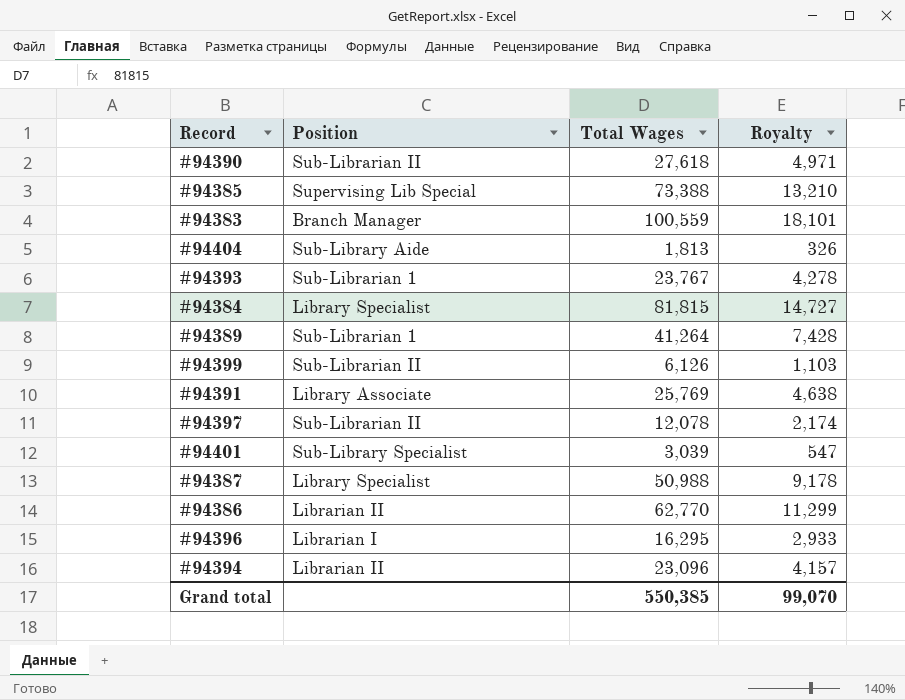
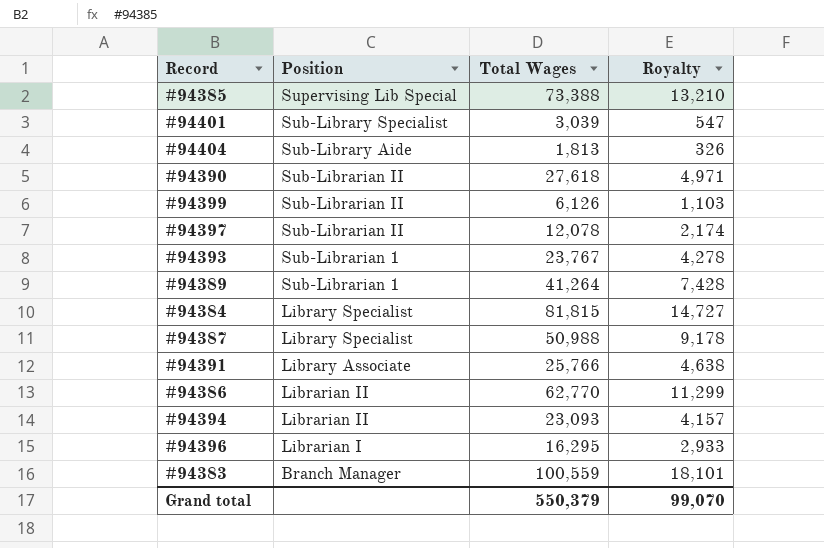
row order: none -> Position descending
#94391 | Total Wages: 25,769 -> 25,766
#94394 | Total Wages: 23,096 -> 23,093
Grand total | Total Wages: 550,385 -> 550,379

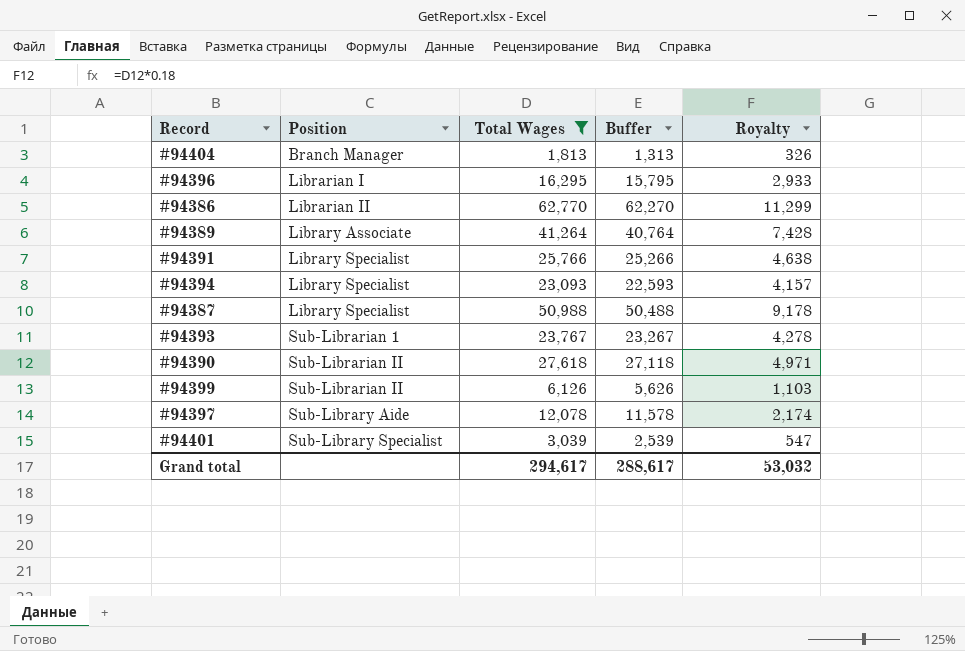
filter: none -> Total Wages <= 62,770
row order: Position descending -> Position ascending
column Buffer | formula: none -> [Total Wages] - 500
#94404 | Position: Sub-Library Aide -> Branch Manager
#94389 | Position: Sub-Librarian 1 -> Library Associate
#94391 | Position: Library Associate -> Library Specialist
#94394 | Position: Librarian II -> Library Specialist
#94397 | Position: Sub-Librarian II -> Sub-Library Aide
Grand total | Total Wages: 550,379 -> 294,617
Grand total | Royalty: 99,070 -> 53,032

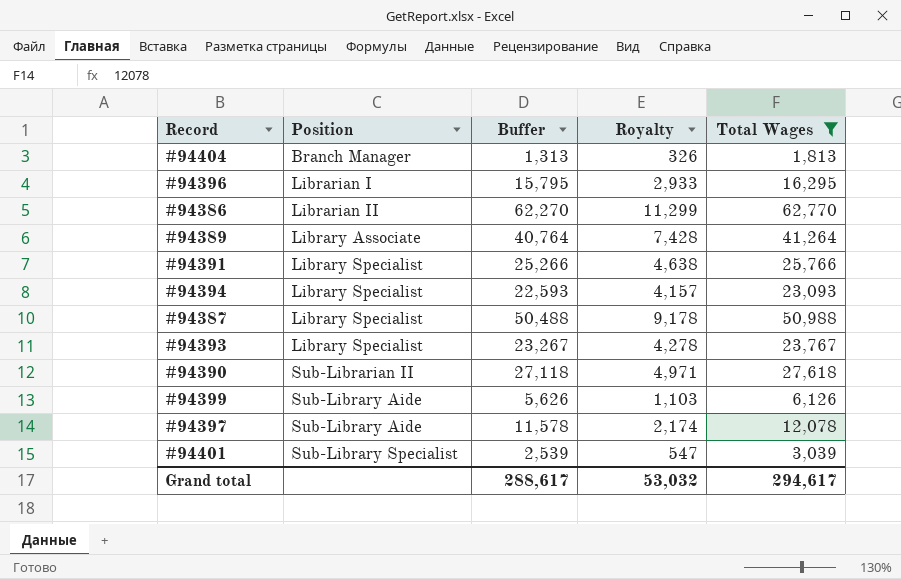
column Total Wages | position: 3 -> 5
#94393 | Position: Sub-Librarian 1 -> Library Specialist
#94399 | Position: Sub-Librarian II -> Sub-Library Aide

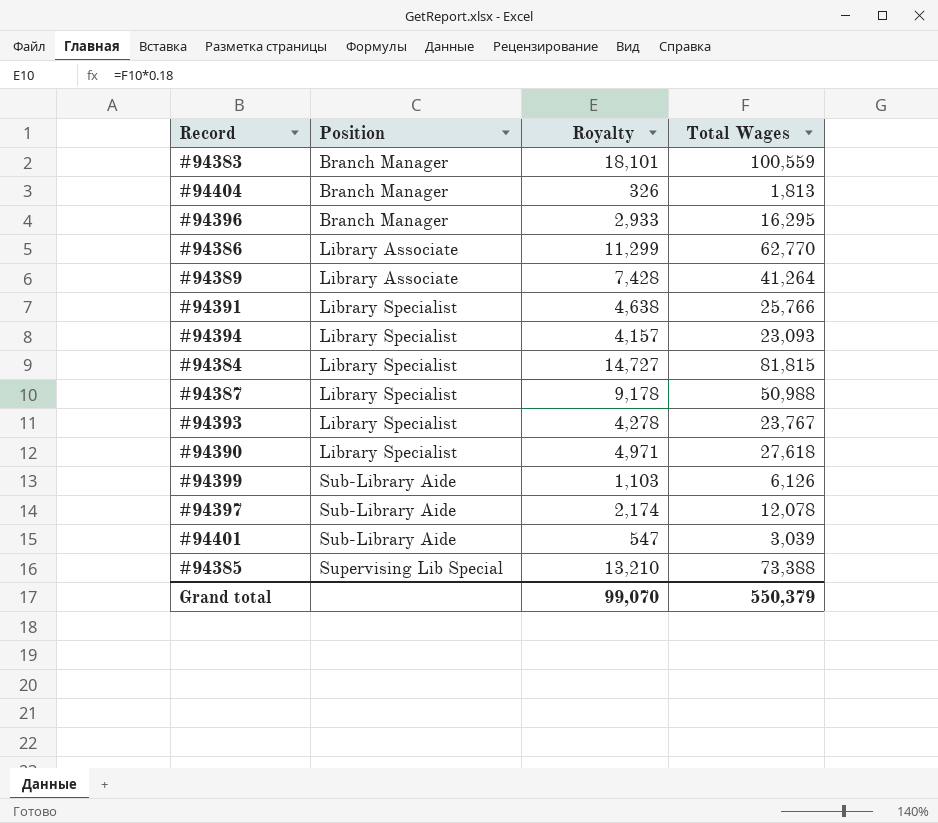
filter: Total Wages <= 62,770 -> none
column Buffer | formula: [Total Wages] - 500 -> none
#94396 | Position: Librarian I -> Branch Manager
#94386 | Position: Librarian II -> Library Associate
#94390 | Position: Sub-Librarian II -> Library Specialist
#94401 | Position: Sub-Library Specialist -> Sub-Library Aide
Grand total | Royalty: 53,032 -> 99,070
Grand total | Total Wages: 294,617 -> 550,379

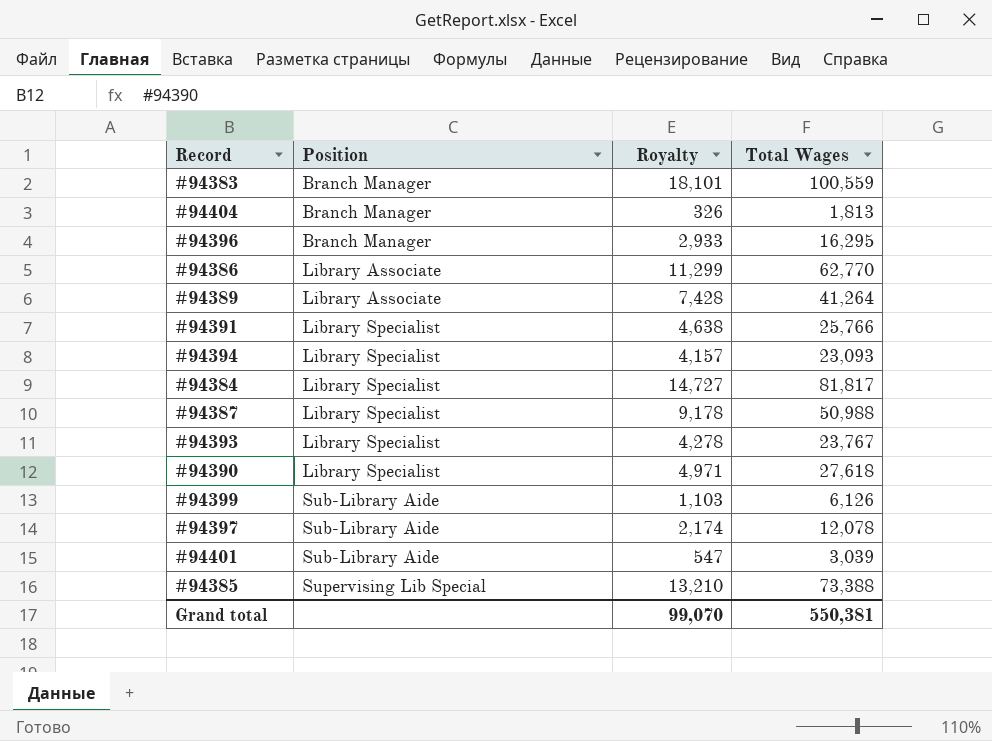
#94384 | Total Wages: 81,815 -> 81,817
Grand total | Total Wages: 550,379 -> 550,381

